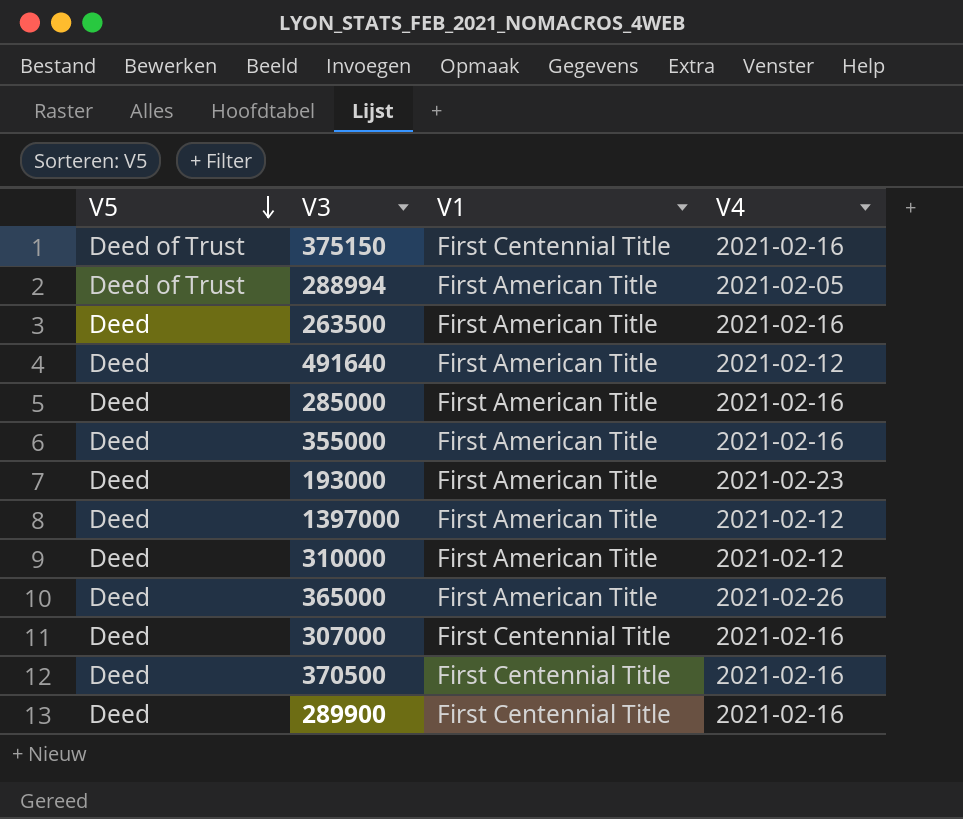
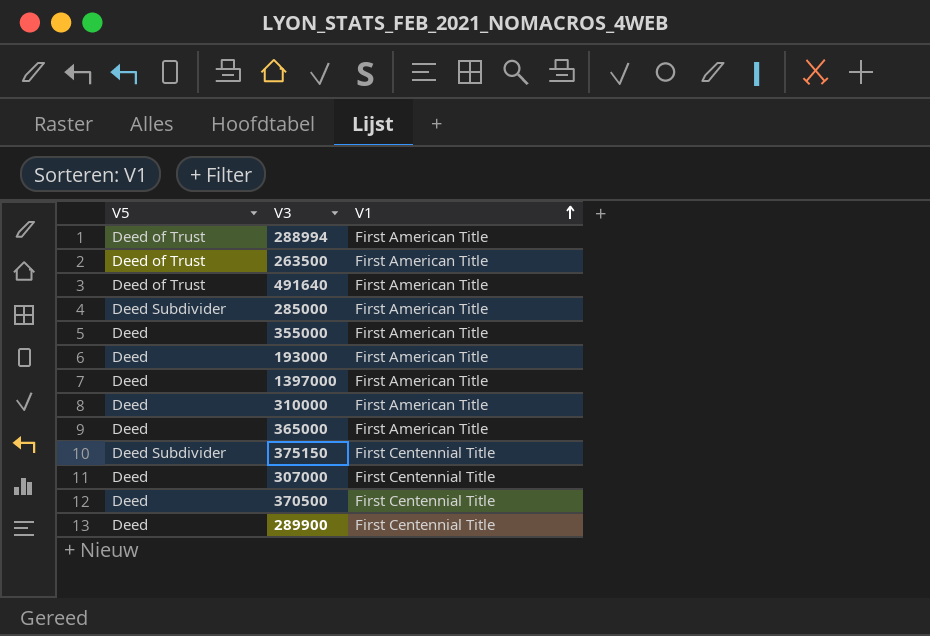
row order: V5 descending -> V1 ascending
column V4 | position: 4 -> none
263500 | V5: Deed -> Deed of Trust
491640 | V5: Deed -> Deed of Trust
285000 | V5: Deed -> Deed Subdivider
375150 | V5: Deed of Trust -> Deed Subdivider

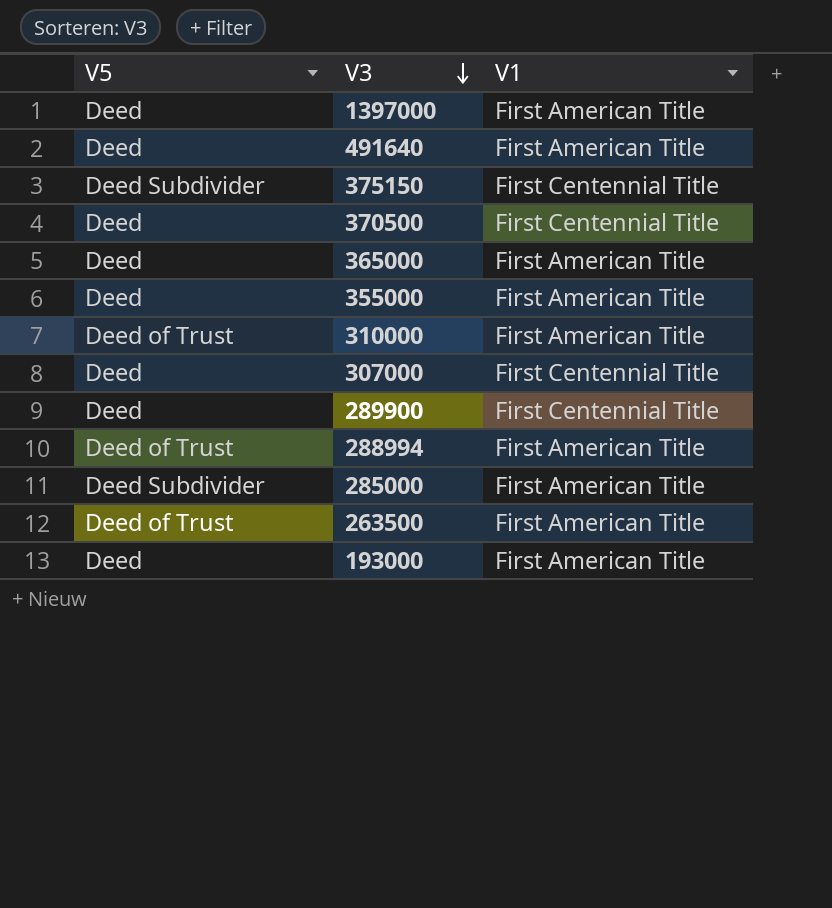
row order: V1 ascending -> V3 descending
491640 | V5: Deed of Trust -> Deed
310000 | V5: Deed -> Deed of Trust

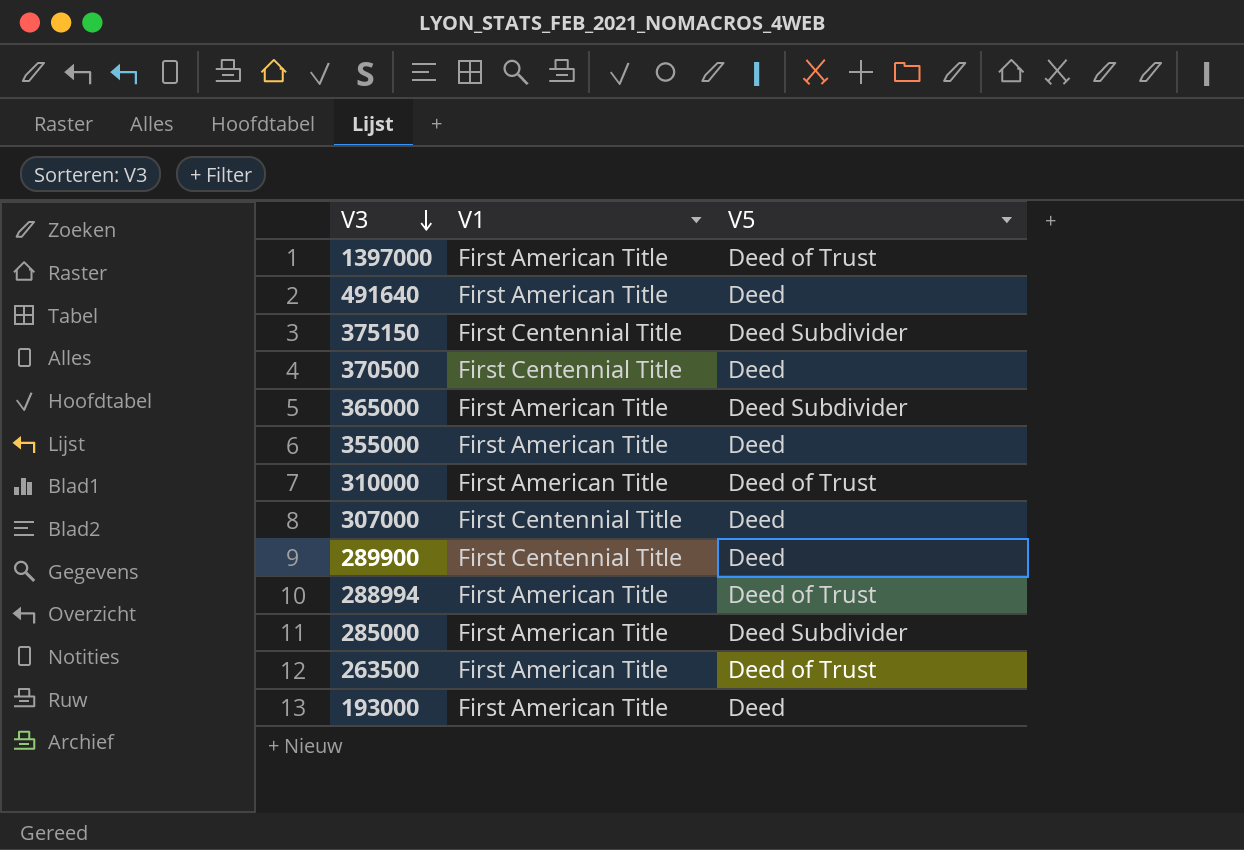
column V5 | position: 1 -> 3
1397000 | V5: Deed -> Deed of Trust
365000 | V5: Deed -> Deed Subdivider

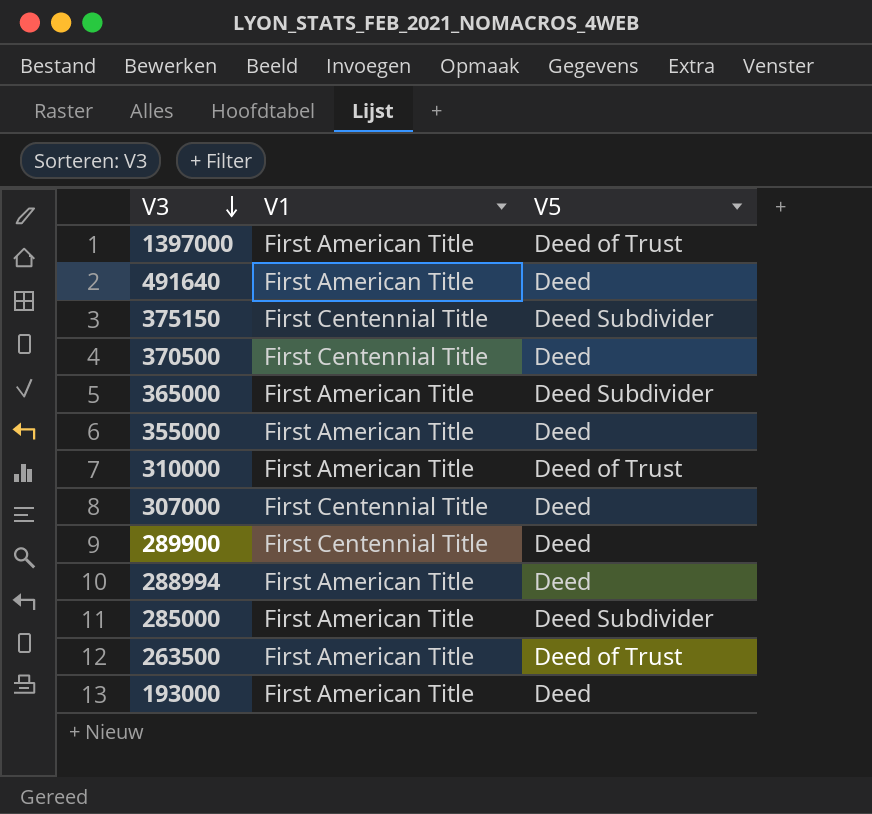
288994 | V5: Deed of Trust -> Deed

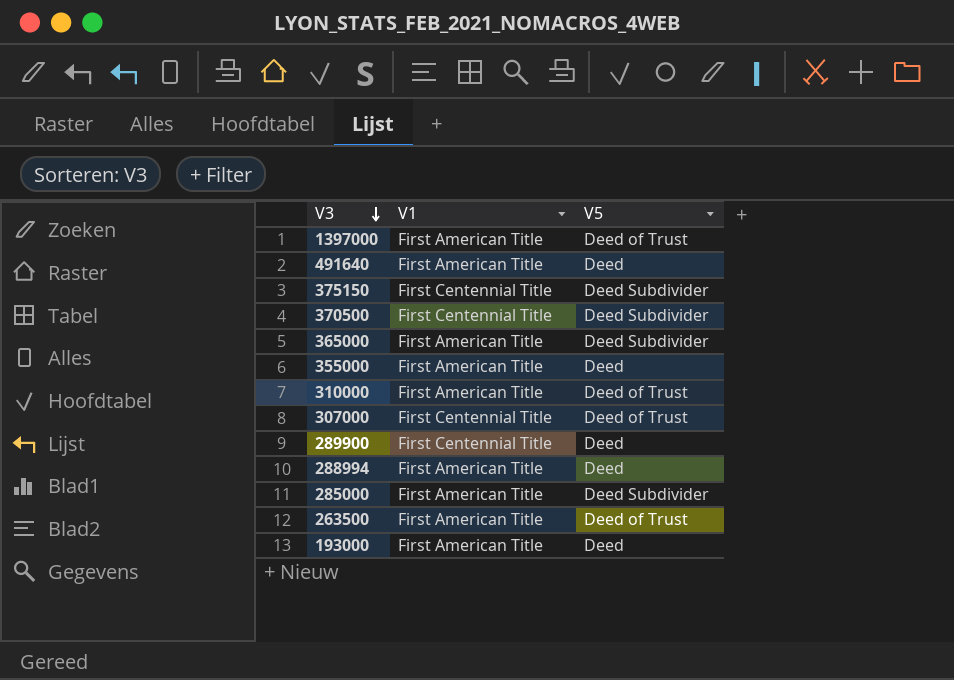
370500 | V5: Deed -> Deed Subdivider
307000 | V5: Deed -> Deed of Trust

